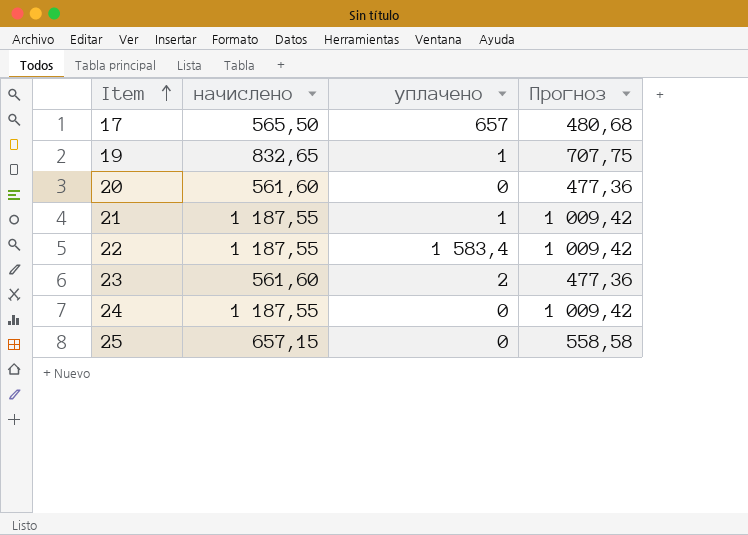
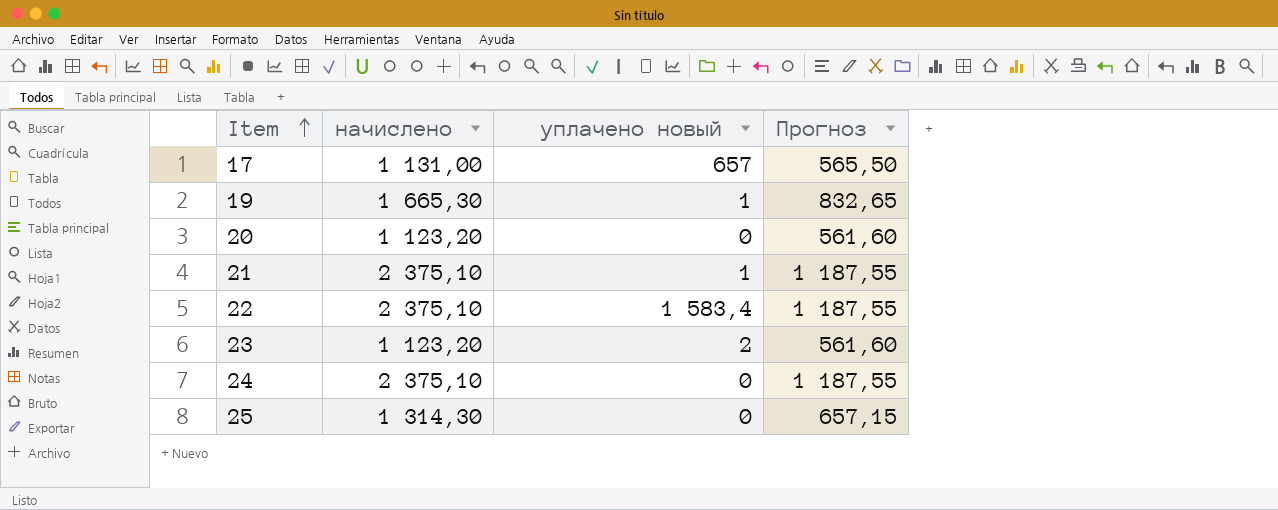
column name: уплачено -> уплачено новый
column Прогноз | formula: [начислено] * 0,85 -> [начислено] * 0,5
17 | начислено: 565,50 -> 1 131,00
19 | начислено: 832,65 -> 1 665,30
20 | начислено: 561,60 -> 1 123,20
21 | начислено: 1 187,55 -> 2 375,10
22 | начислено: 1 187,55 -> 2 375,10
23 | начислено: 561,60 -> 1 123,20
24 | начислено: 1 187,55 -> 2 375,10
25 | начислено: 657,15 -> 1 314,30

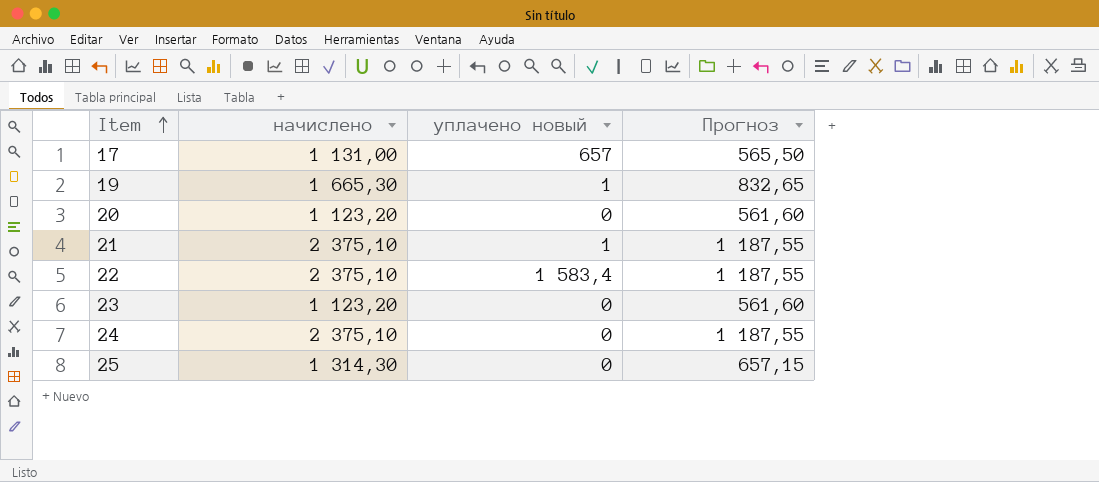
23 | уплачено новый: 2 -> 0

